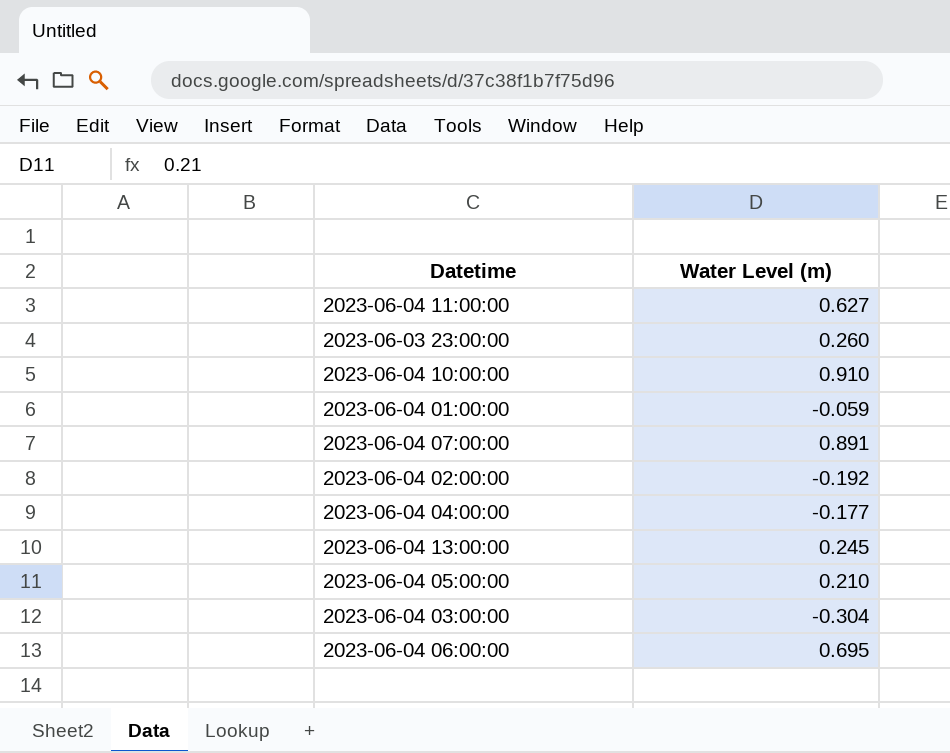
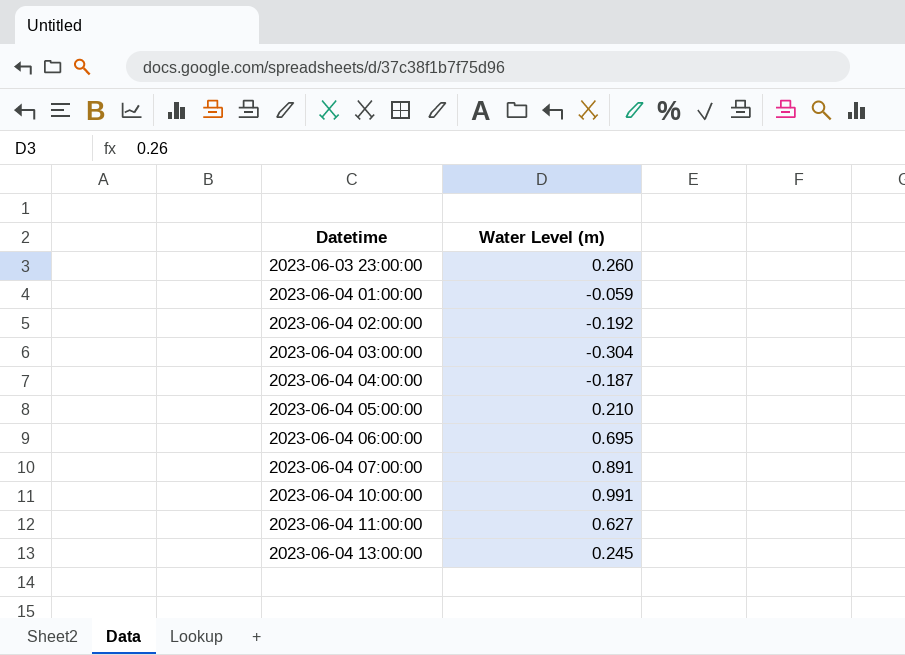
row order: none -> Datetime ascending
2023-06-04 04:00:00 | Water Level (m): -0.177 -> -0.187
2023-06-04 10:00:00 | Water Level (m): 0.910 -> 0.991

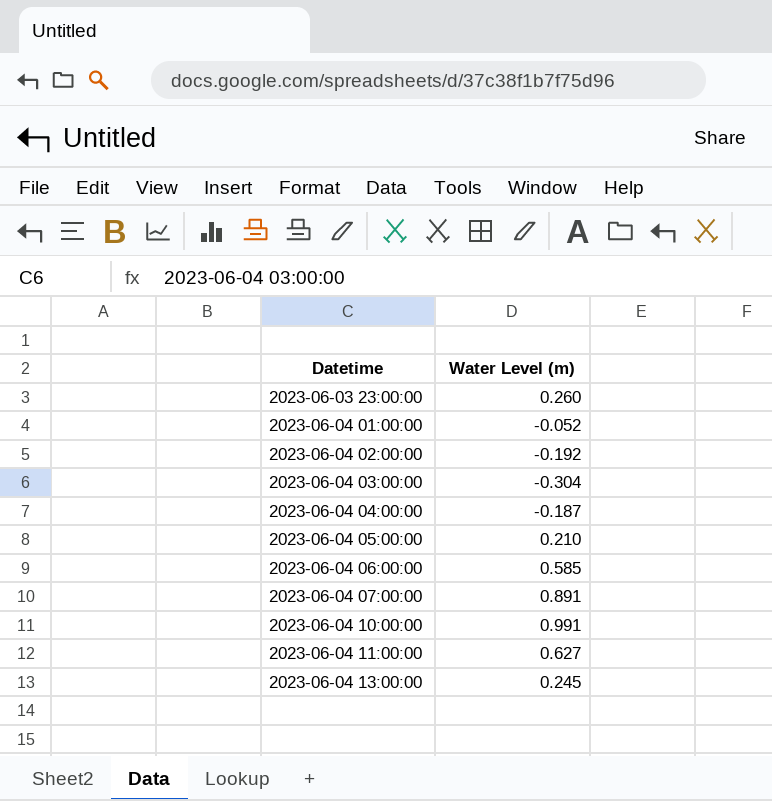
2023-06-04 01:00:00 | Water Level (m): -0.059 -> -0.052
2023-06-04 06:00:00 | Water Level (m): 0.695 -> 0.585

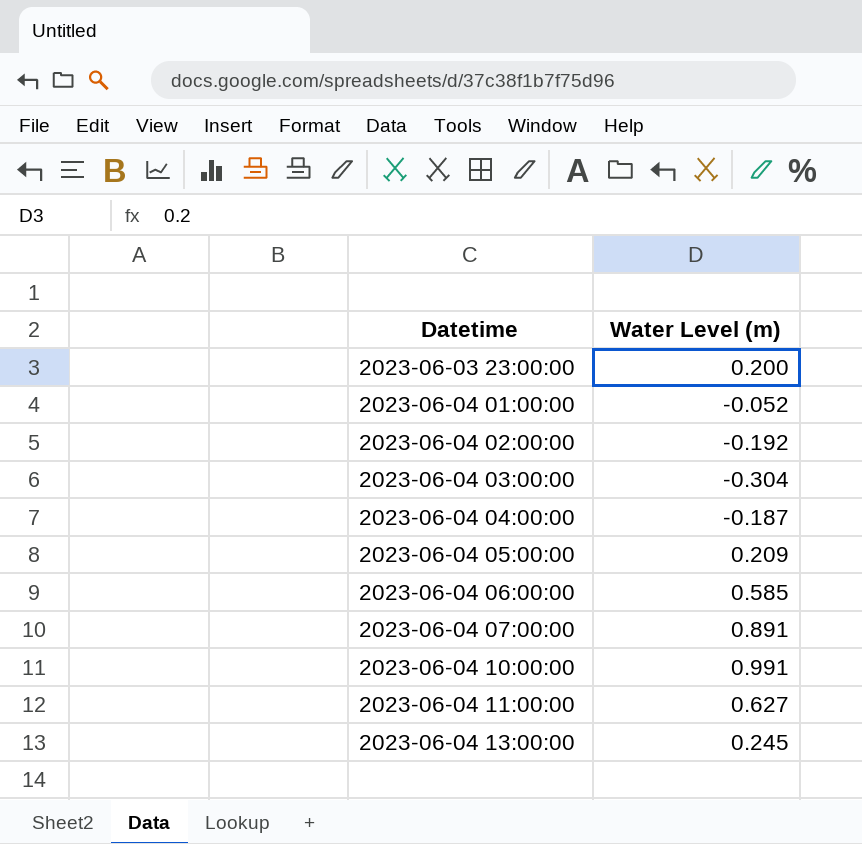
2023-06-03 23:00:00 | Water Level (m): 0.260 -> 0.200
2023-06-04 05:00:00 | Water Level (m): 0.210 -> 0.209

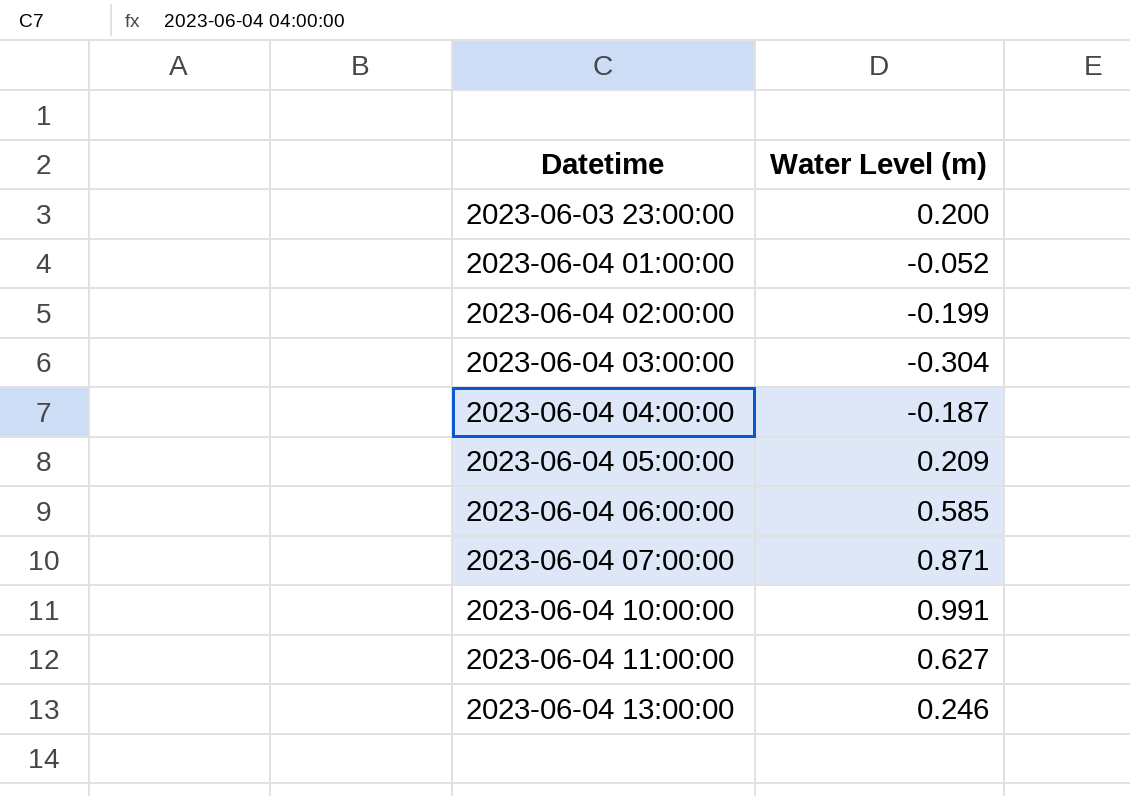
2023-06-04 02:00:00 | Water Level (m): -0.192 -> -0.199
2023-06-04 07:00:00 | Water Level (m): 0.891 -> 0.871
2023-06-04 13:00:00 | Water Level (m): 0.245 -> 0.246

